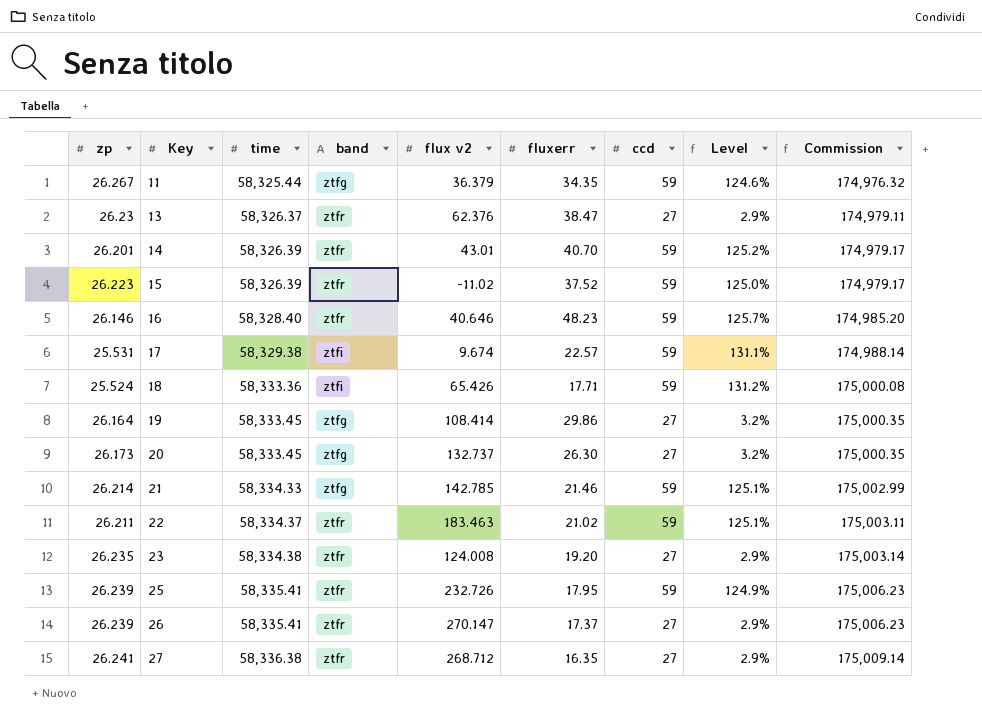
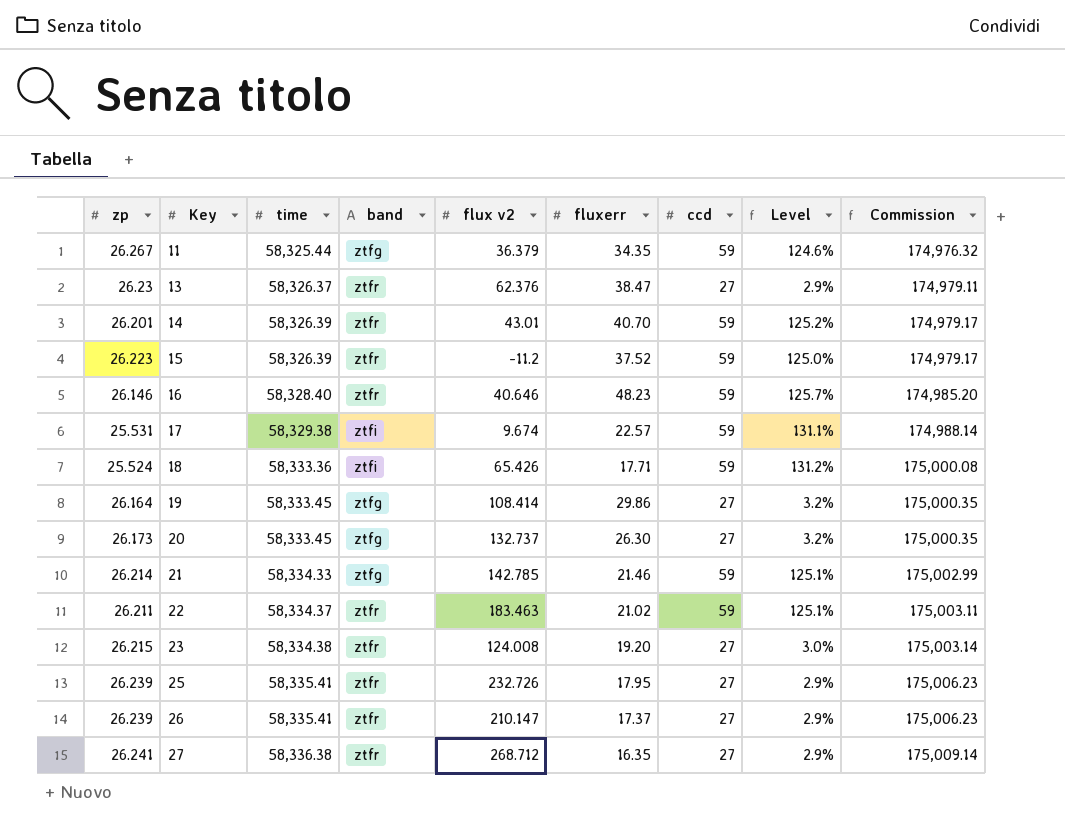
15 | flux v2: -11.02 -> -11.2
23 | zp: 26.235 -> 26.215
23 | Level: 2.9% -> 3.0%
25 | ccd: 59 -> 27
25 | Level: 124.9% -> 2.9%
26 | flux v2: 270.147 -> 210.147

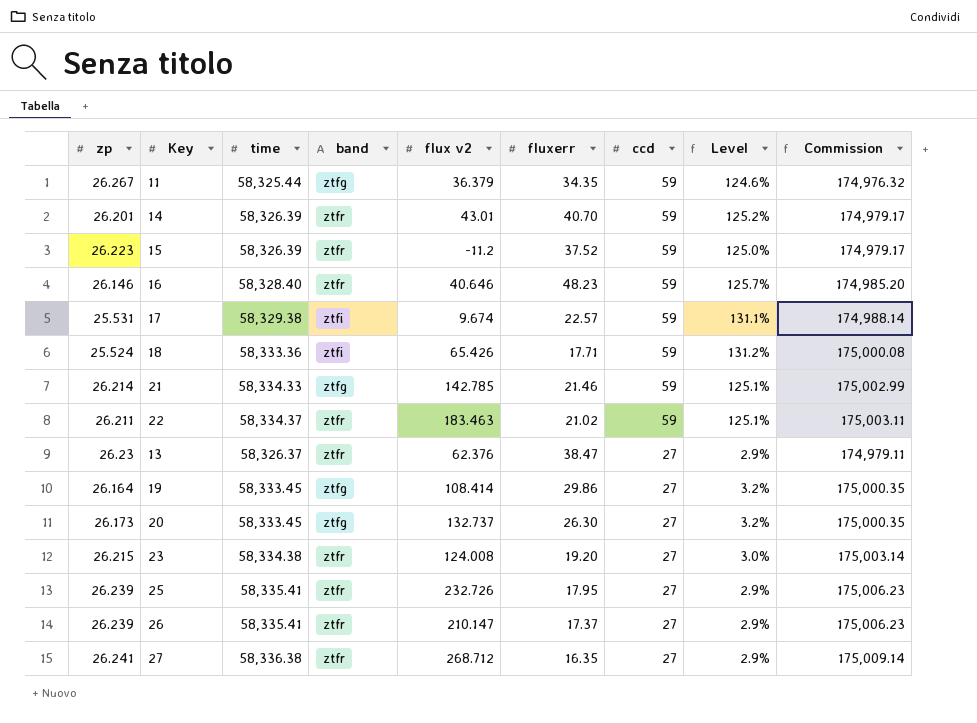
row order: Key ascending -> ccd descending

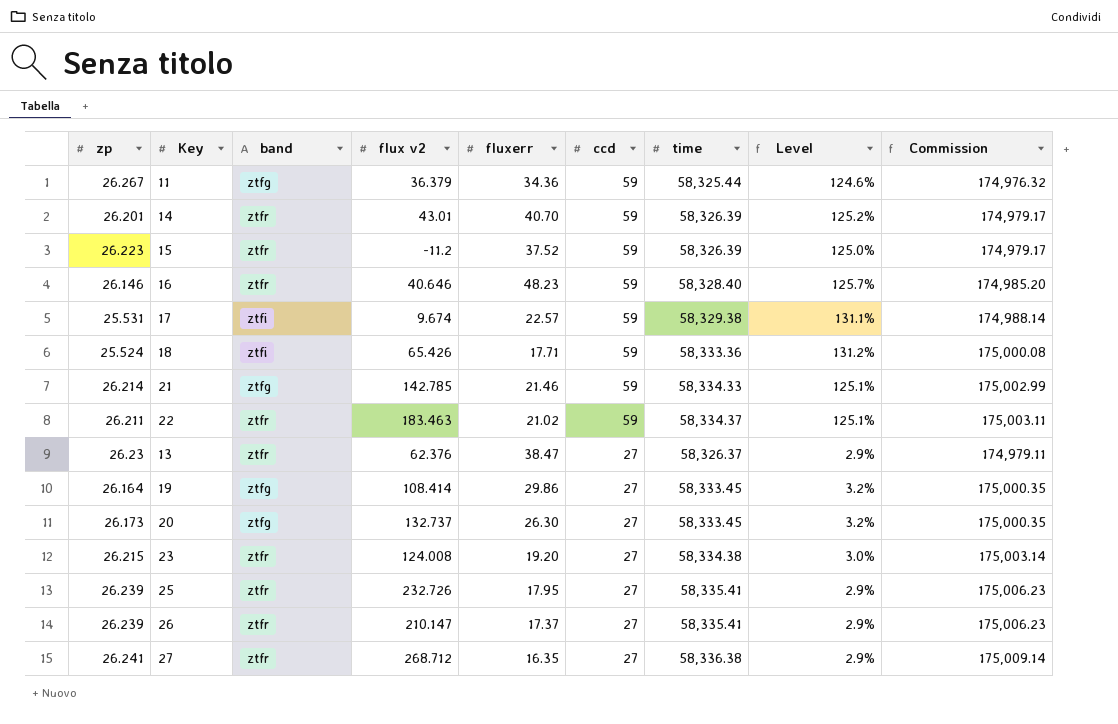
column time | position: 3 -> 7
11 | fluxerr: 34.35 -> 34.36

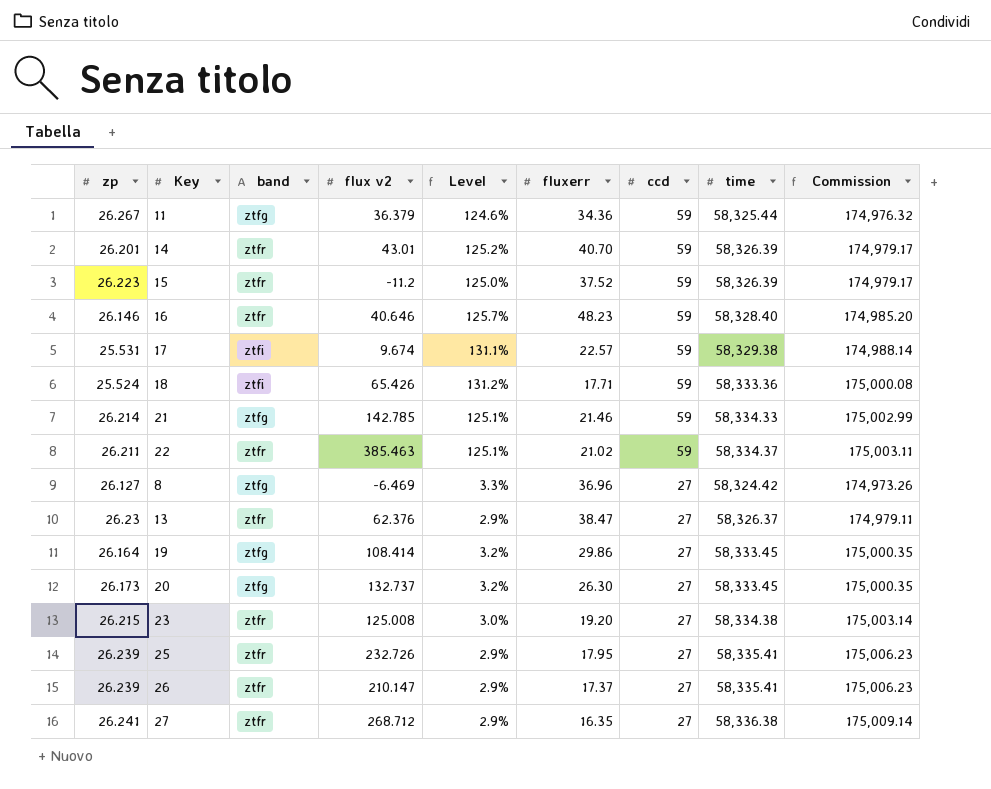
column Level | position: 8 -> 5
22 | flux v2: 183.463 -> 385.463
row 8: none -> 26.127 | ztfg | -6.469 | 3.3% | 36.96 | 27 | 58,324.42 | 174,973.26
23 | flux v2: 124.008 -> 125.008

